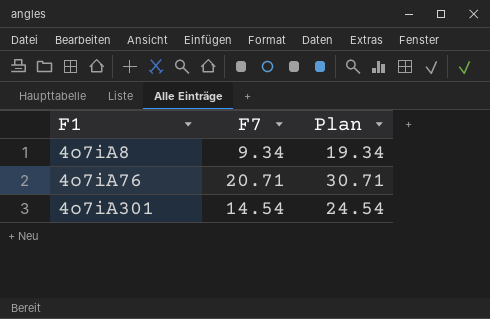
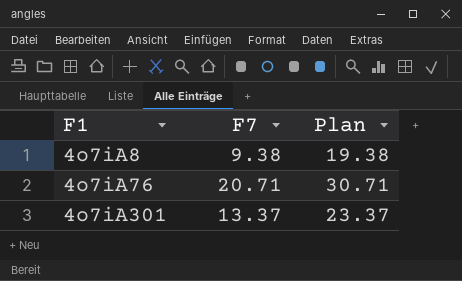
4o7iA8 | F7: 9.34 -> 9.38
4o7iA8 | Plan: 19.34 -> 19.38
4o7iA301 | F7: 14.54 -> 13.37
4o7iA301 | Plan: 24.54 -> 23.37

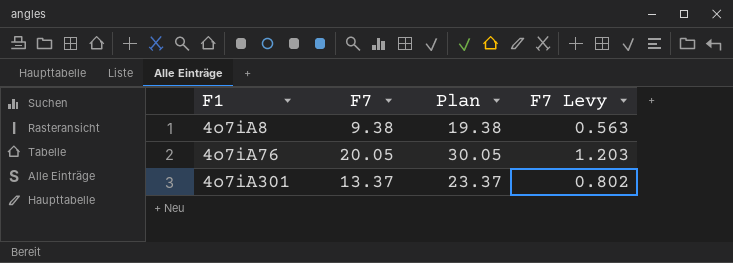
column F7 Levy | formula: none -> [F7] * 0.06
4o7iA76 | F7: 20.71 -> 20.05
4o7iA76 | Plan: 30.71 -> 30.05

